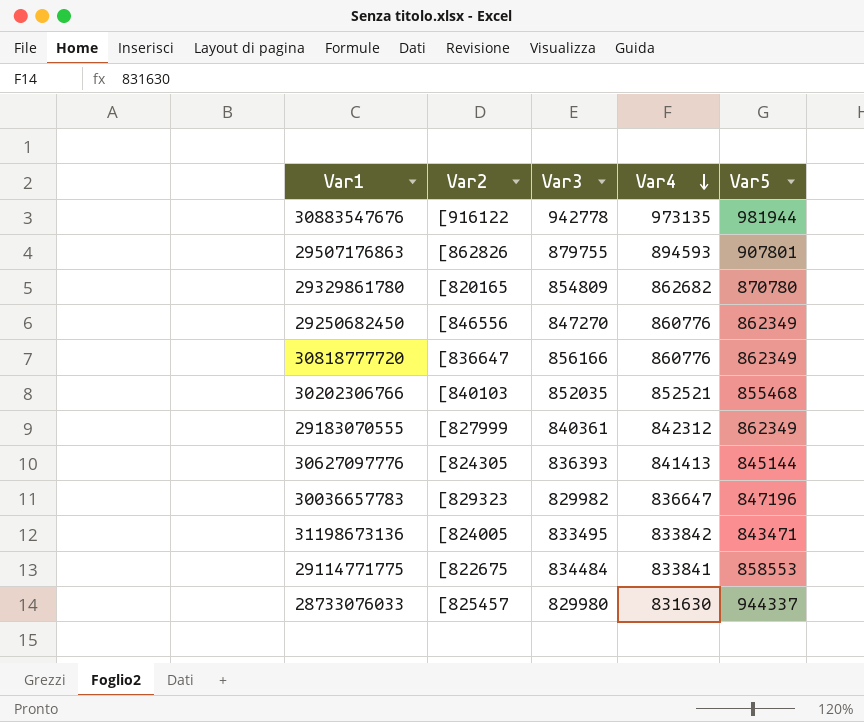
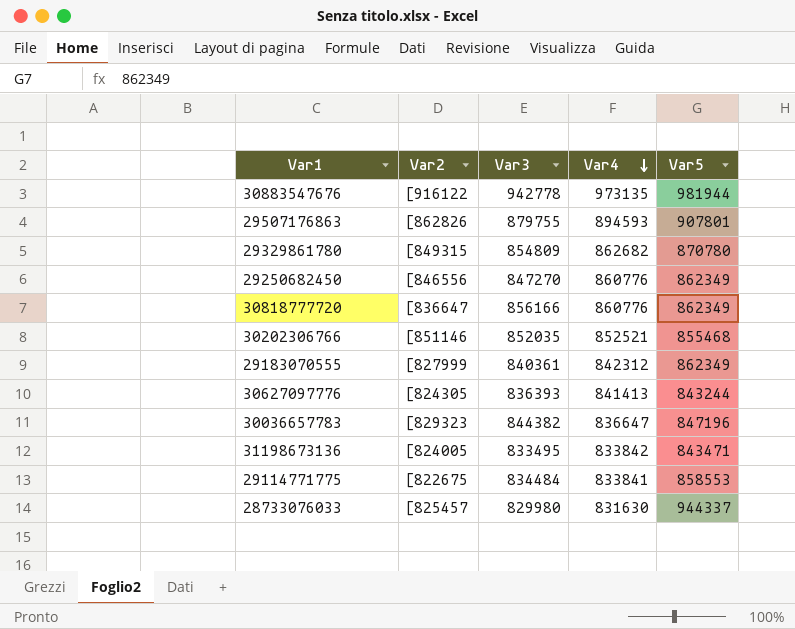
29329861780 | Var2: [820165 -> [849315
30202306766 | Var2: [840103 -> [851146
30627097776 | Var5: 845144 -> 843244
30036657783 | Var3: 829982 -> 844382

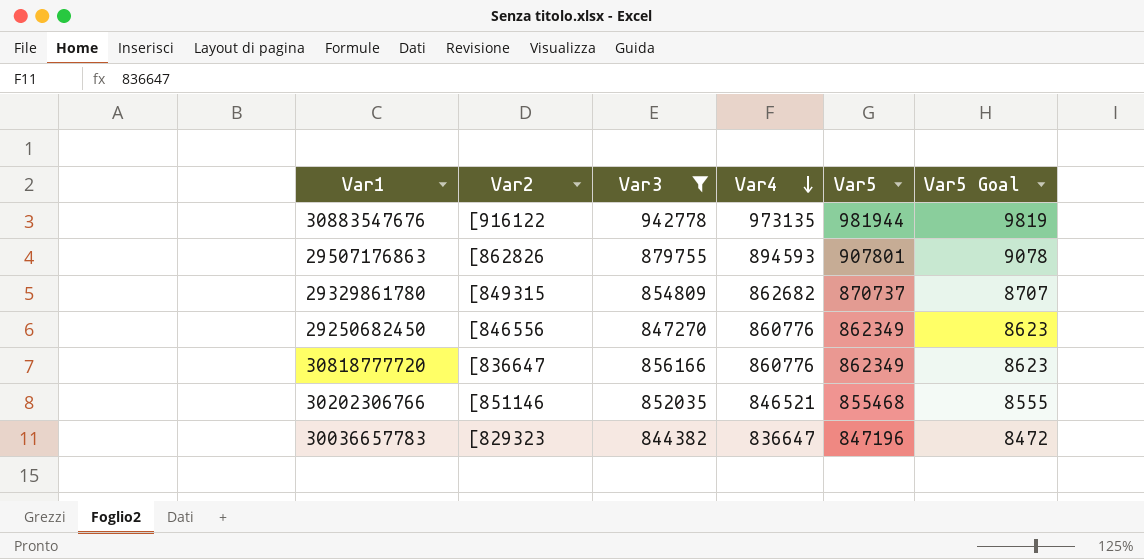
filter: none -> Var3 >= 844382
column Var5 Goal | formula: none -> [Var5] * 0.01
29329861780 | Var5: 870780 -> 870737
30202306766 | Var4: 852521 -> 846521

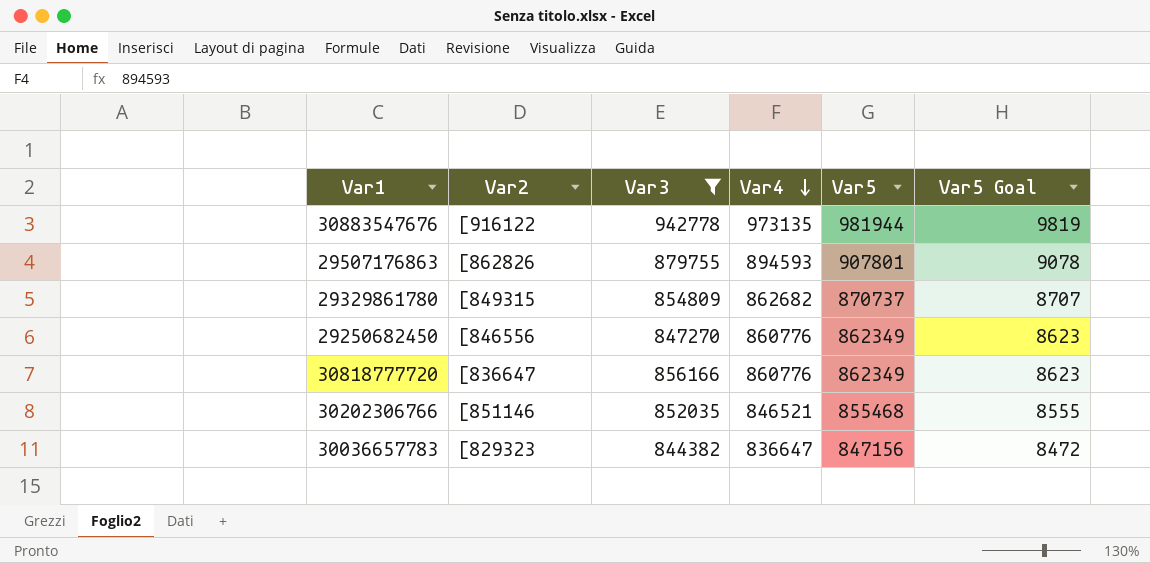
30036657783 | Var5: 847196 -> 847156

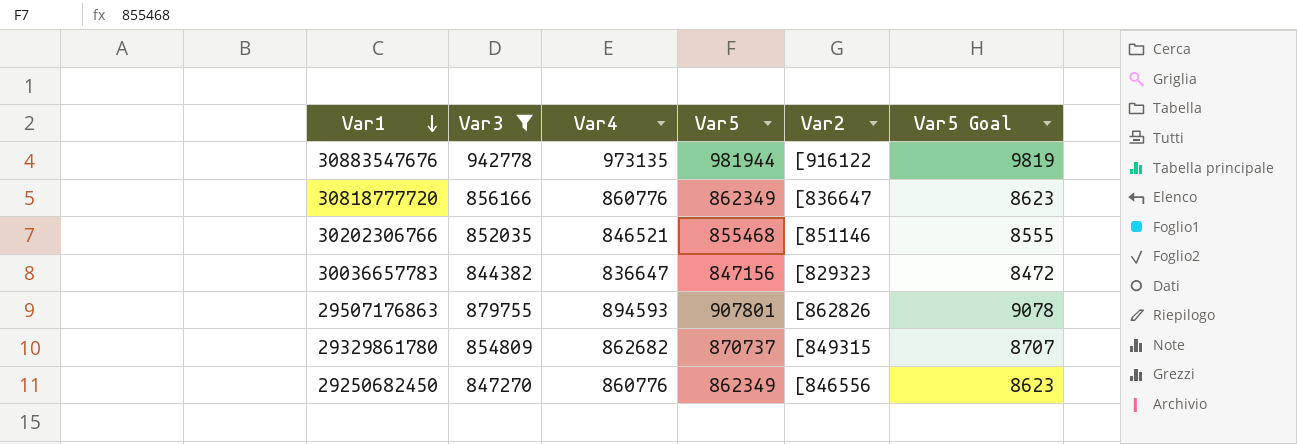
row order: Var4 descending -> Var1 descending
column Var2 | position: 2 -> 5

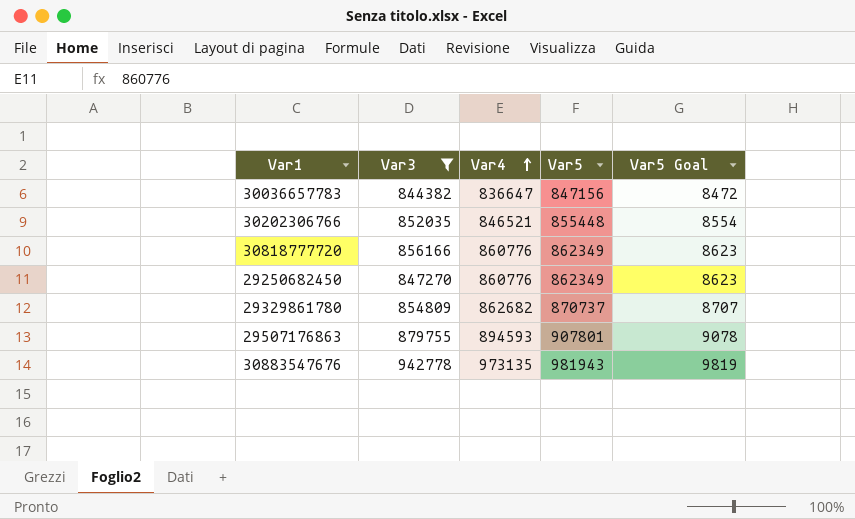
row order: Var1 descending -> Var4 ascending
column Var2 | position: 5 -> none
30202306766 | Var5: 855468 -> 855448
30202306766 | Var5 Goal: 8555 -> 8554
30883547676 | Var5: 981944 -> 981943

